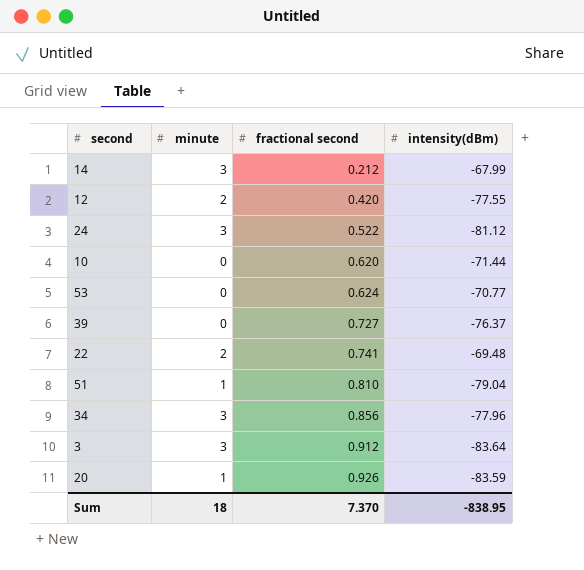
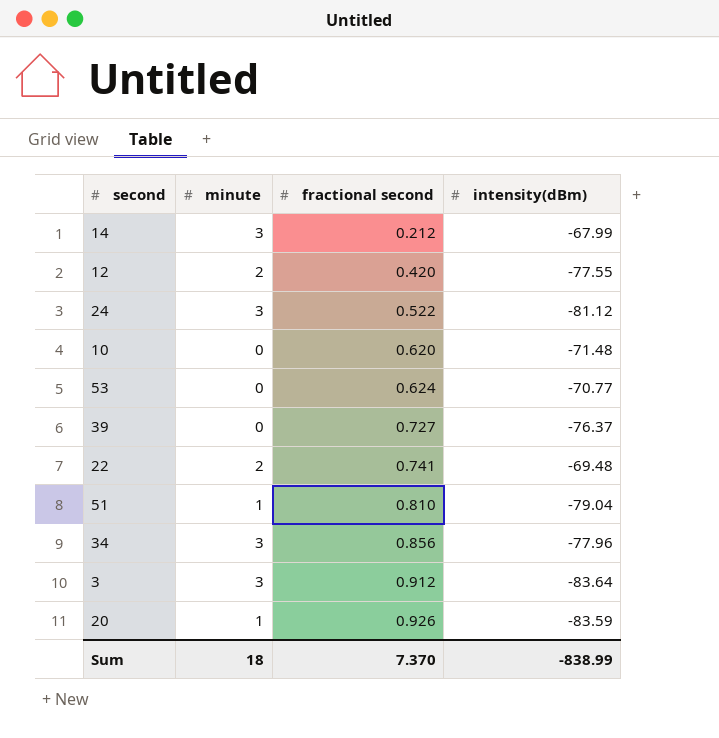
10 | intensity(dBm): -71.44 -> -71.48
Sum | intensity(dBm): -838.95 -> -838.99

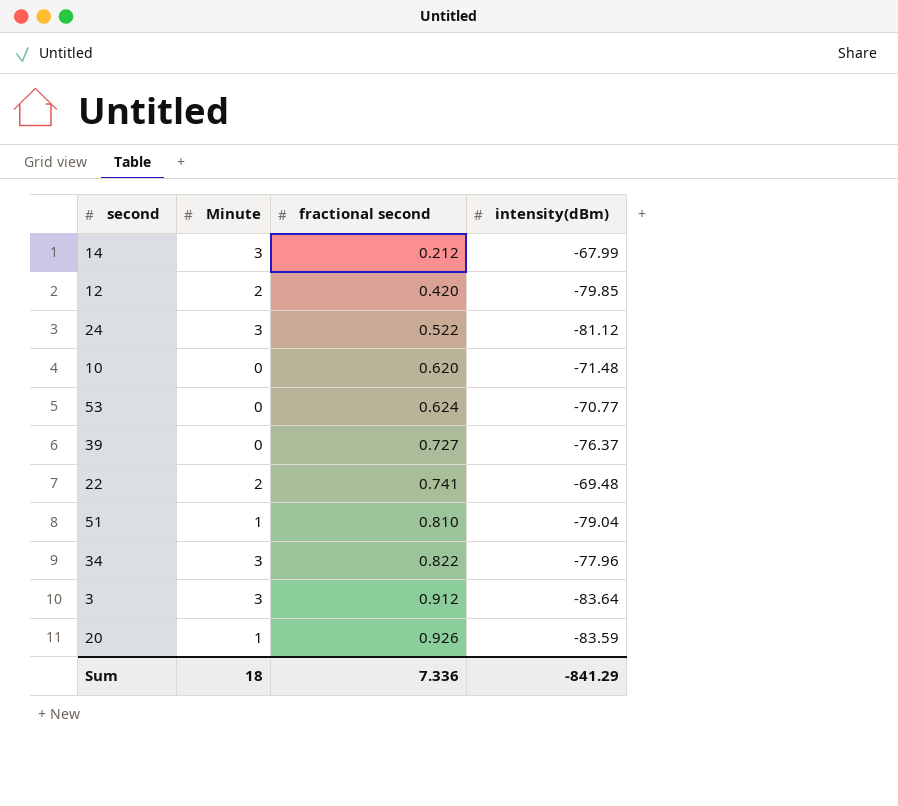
column name: minute -> Minute
12 | intensity(dBm): -77.55 -> -79.85
34 | fractional second: 0.856 -> 0.822
Sum | fractional second: 7.370 -> 7.336
Sum | intensity(dBm): -838.99 -> -841.29

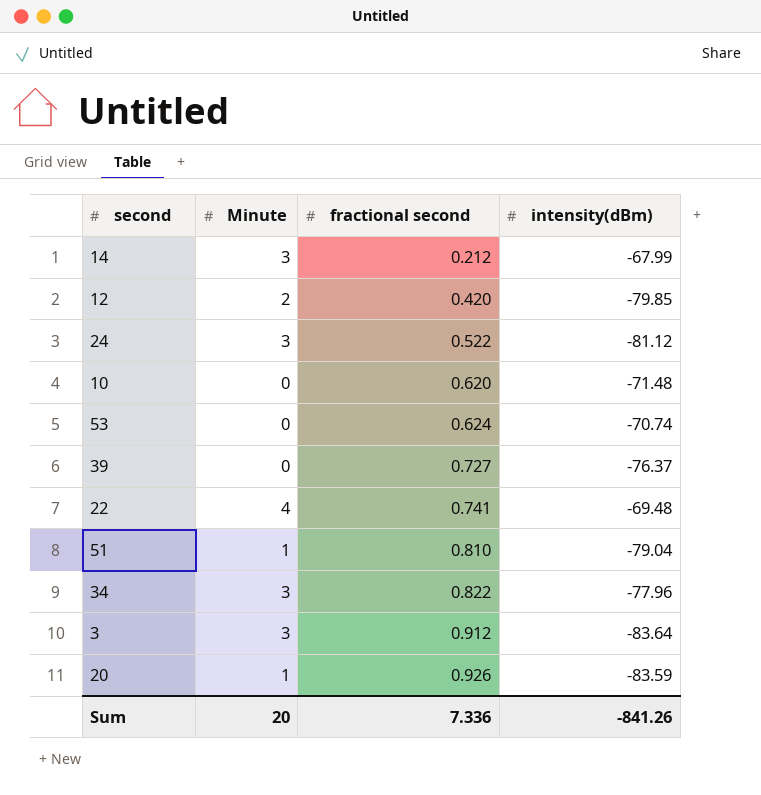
53 | intensity(dBm): -70.77 -> -70.74
22 | Minute: 2 -> 4
Sum | Minute: 18 -> 20
Sum | intensity(dBm): -841.29 -> -841.26

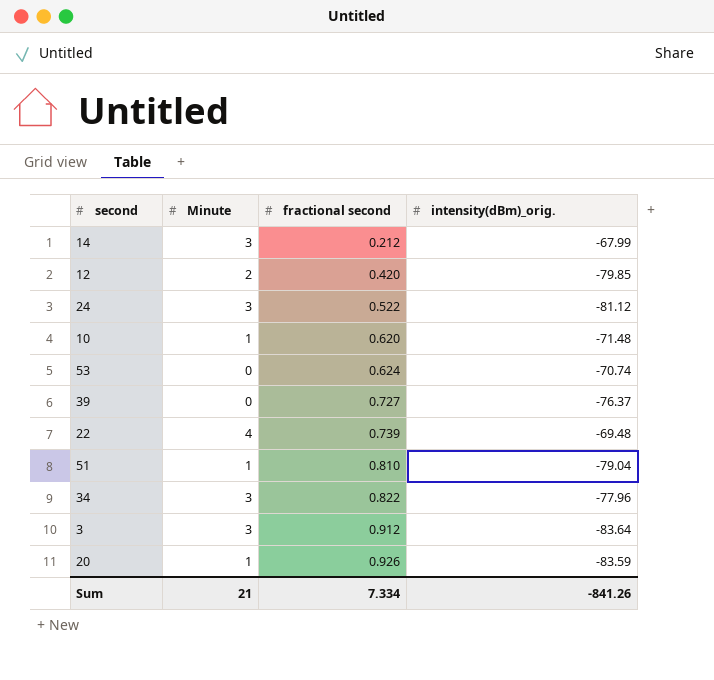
column name: intensity(dBm) -> intensity(dBm)_orig.
10 | Minute: 0 -> 1
22 | fractional second: 0.741 -> 0.739
Sum | Minute: 20 -> 21
Sum | fractional second: 7.336 -> 7.334

